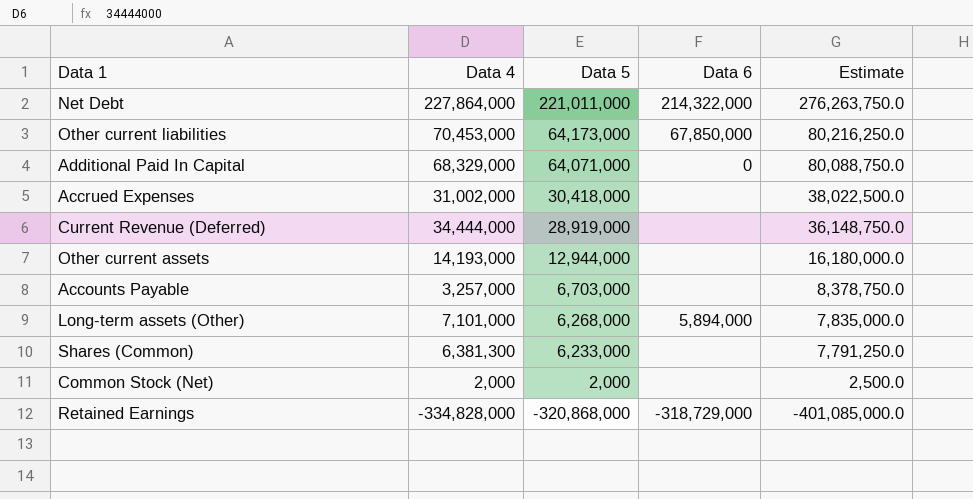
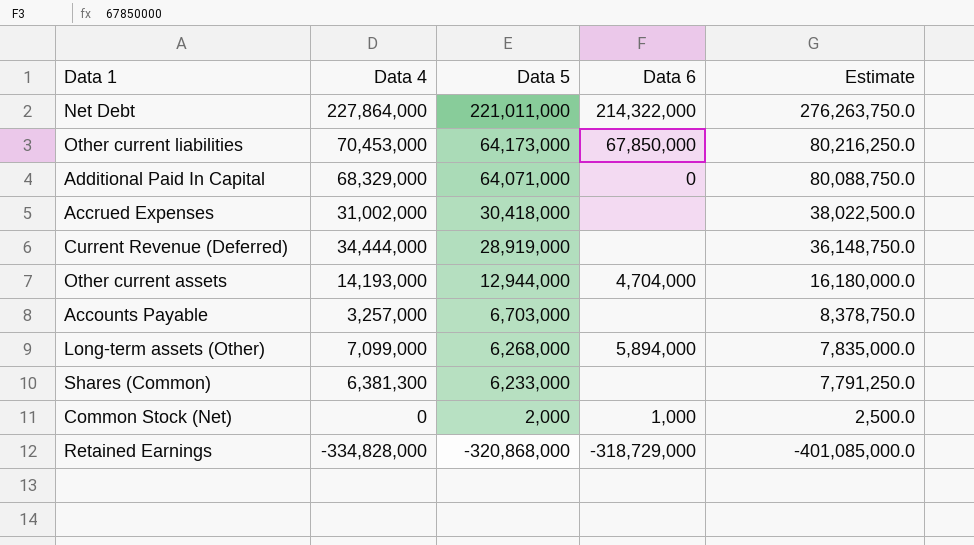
Other current assets | Data 6: none -> 4,704,000
Long-term assets (Other) | Data 4: 7,101,000 -> 7,099,000
Common Stock (Net) | Data 4: 2,000 -> 0
Common Stock (Net) | Data 6: none -> 1,000

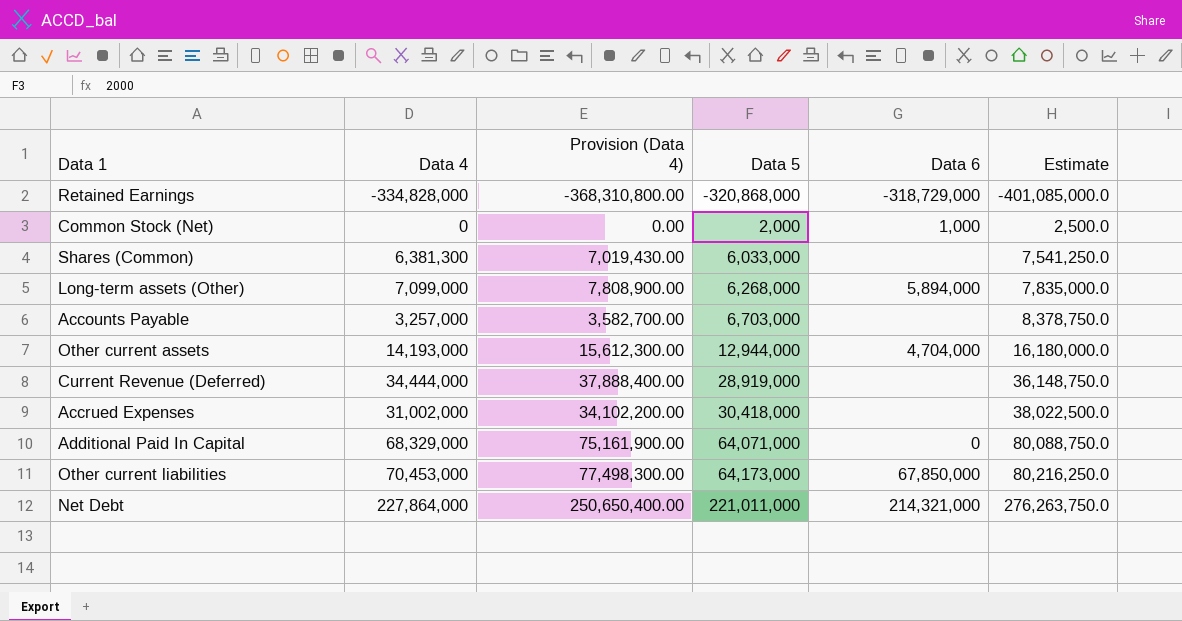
row order: Data 5 descending -> Data 5 ascending
column Provision (Data 4) | formula: none -> [Data 4] * 1.1
Shares (Common) | Data 5: 6,233,000 -> 6,033,000
Shares (Common) | Estimate: 7,791,250.0 -> 7,541,250.0
Net Debt | Data 6: 214,322,000 -> 214,321,000

